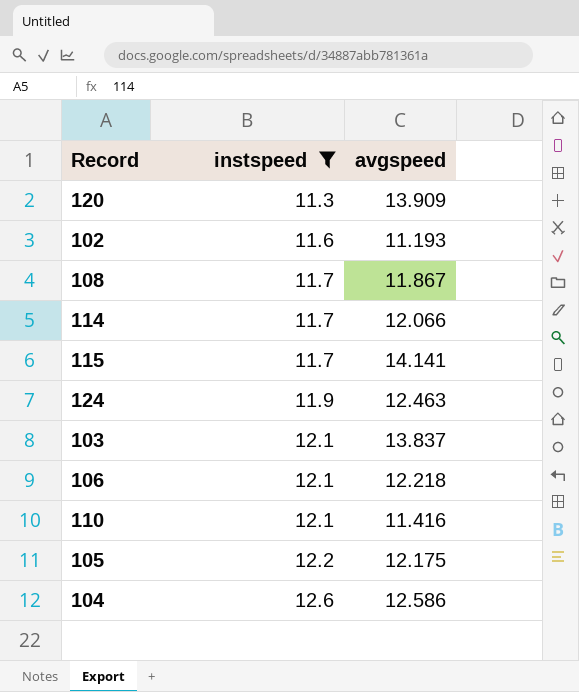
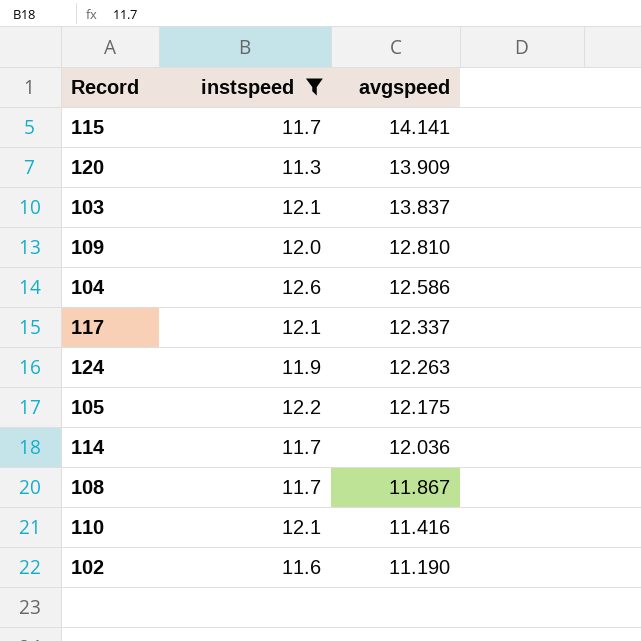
row order: instspeed ascending -> avgspeed descending
row 106: 12.1 | 12.218 -> none
row 109: none -> 12.0 | 12.810
row 117: none -> 12.1 | 12.337
124 | avgspeed: 12.463 -> 12.263
114 | avgspeed: 12.066 -> 12.036
102 | avgspeed: 11.193 -> 11.190

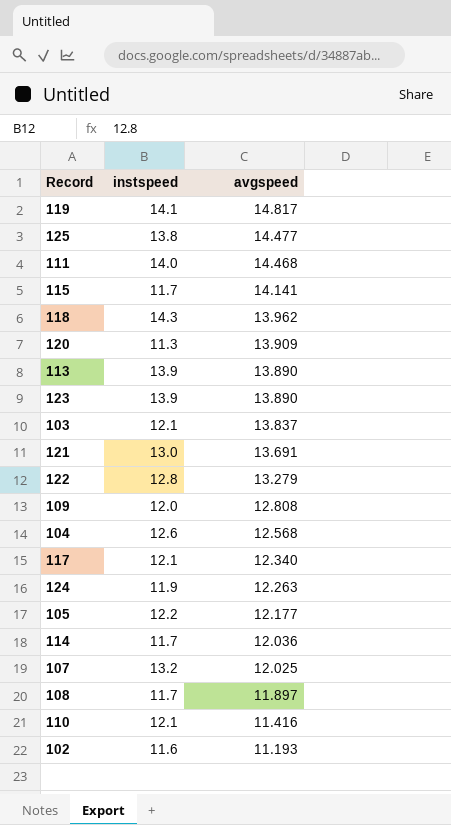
filter: instspeed <= 12.6 -> none
109 | avgspeed: 12.810 -> 12.808
104 | avgspeed: 12.586 -> 12.568
117 | avgspeed: 12.337 -> 12.340
105 | avgspeed: 12.175 -> 12.177
108 | avgspeed: 11.867 -> 11.897
102 | avgspeed: 11.190 -> 11.193

